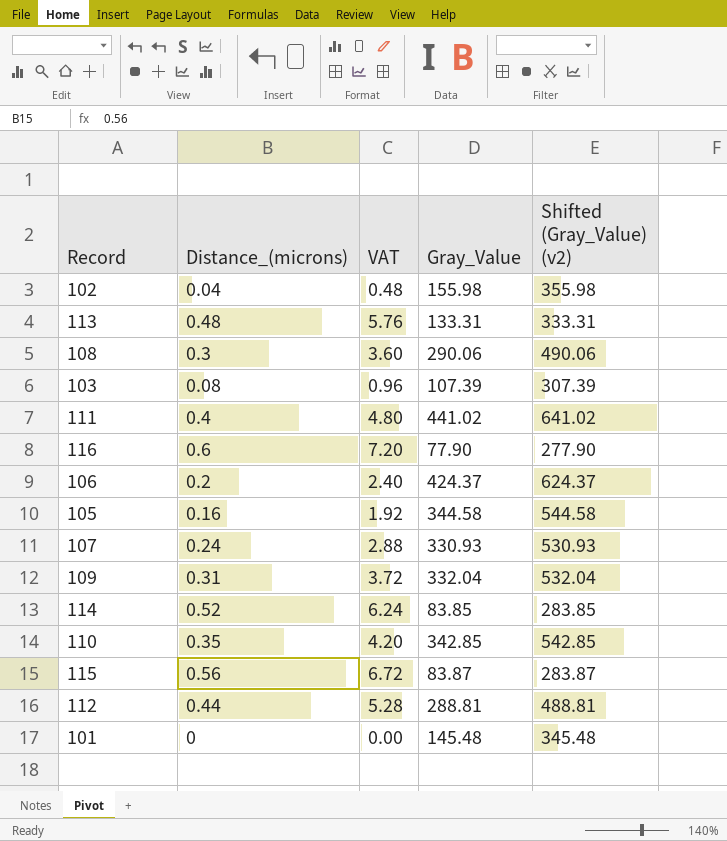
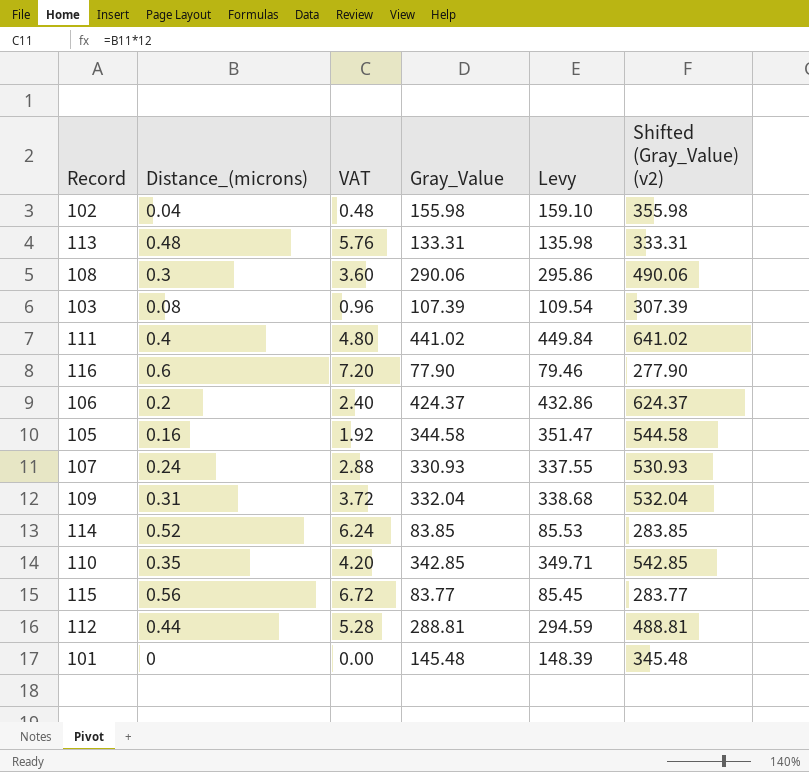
column Levy | formula: none -> [Gray_Value] * 1.02
115 | Gray_Value: 83.87 -> 83.77
115 | Shifted (Gray_Value) (v2): 283.87 -> 283.77

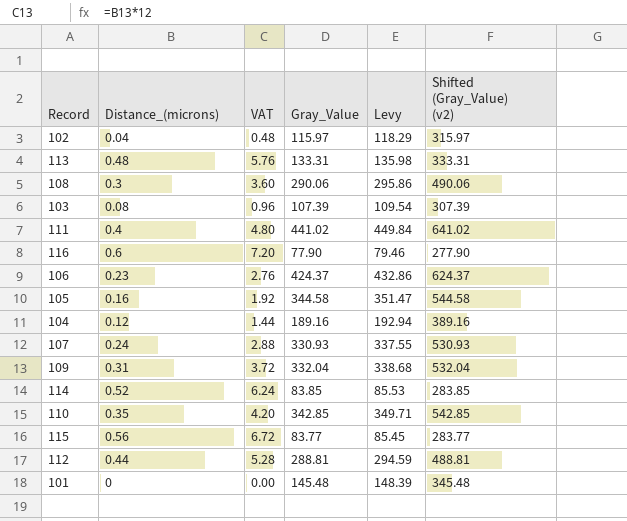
102 | Gray_Value: 155.98 -> 115.97
102 | Levy: 159.10 -> 118.29
102 | Shifted (Gray_Value) (v2): 355.98 -> 315.97
106 | Distance_(microns): 0.2 -> 0.23
106 | VAT: 2.40 -> 2.76
row 104: none -> 0.12 | 1.44 | 189.16 | 192.94 | 389.16

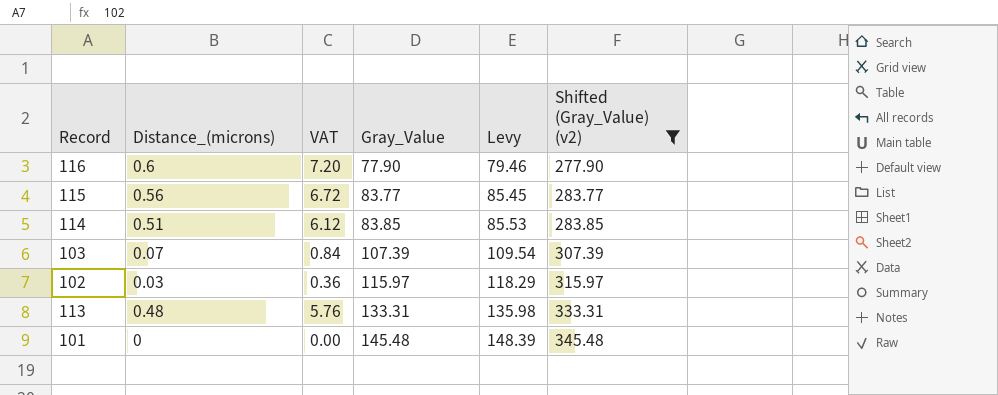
filter: none -> Shifted (Gray_Value) (v2) <= 345.48
row order: none -> Gray_Value ascending
114 | Distance_(microns): 0.52 -> 0.51
114 | VAT: 6.24 -> 6.12
103 | Distance_(microns): 0.08 -> 0.07
103 | VAT: 0.96 -> 0.84
102 | Distance_(microns): 0.04 -> 0.03
102 | VAT: 0.48 -> 0.36

